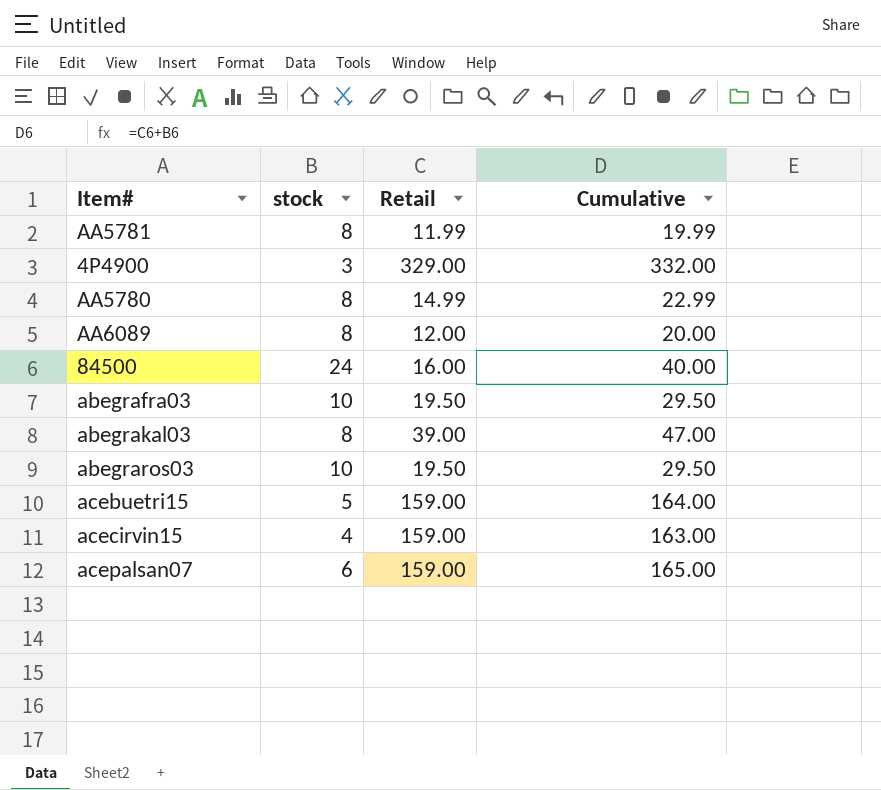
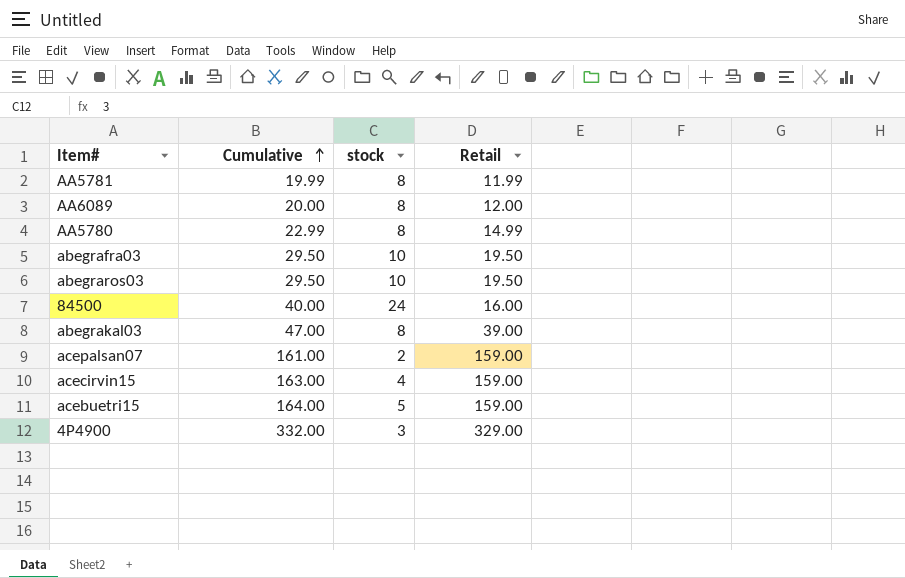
row order: none -> Cumulative ascending
column Cumulative | position: 4 -> 2
acepalsan07 | Cumulative: 165.00 -> 161.00
acepalsan07 | stock: 6 -> 2

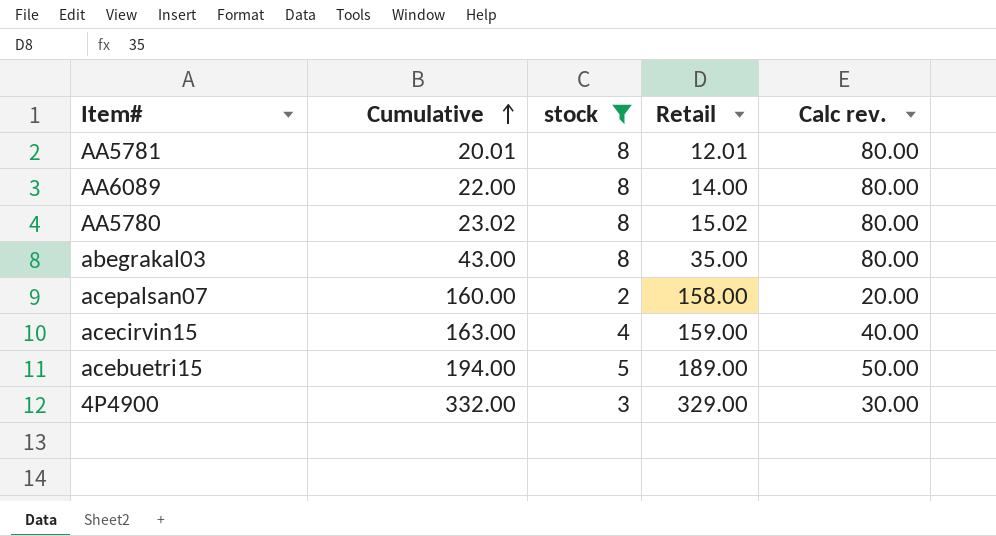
filter: none -> stock <= 8
column Calc rev. | formula: none -> [stock] * 10
AA5781 | Cumulative: 19.99 -> 20.01
AA5781 | Retail: 11.99 -> 12.01
AA6089 | Cumulative: 20.00 -> 22.00
AA6089 | Retail: 12.00 -> 14.00
AA5780 | Cumulative: 22.99 -> 23.02
AA5780 | Retail: 14.99 -> 15.02
abegrakal03 | Cumulative: 47.00 -> 43.00
abegrakal03 | Retail: 39.00 -> 35.00
acepalsan07 | Cumulative: 161.00 -> 160.00
acepalsan07 | Retail: 159.00 -> 158.00
acebuetri15 | Cumulative: 164.00 -> 194.00
acebuetri15 | Retail: 159.00 -> 189.00

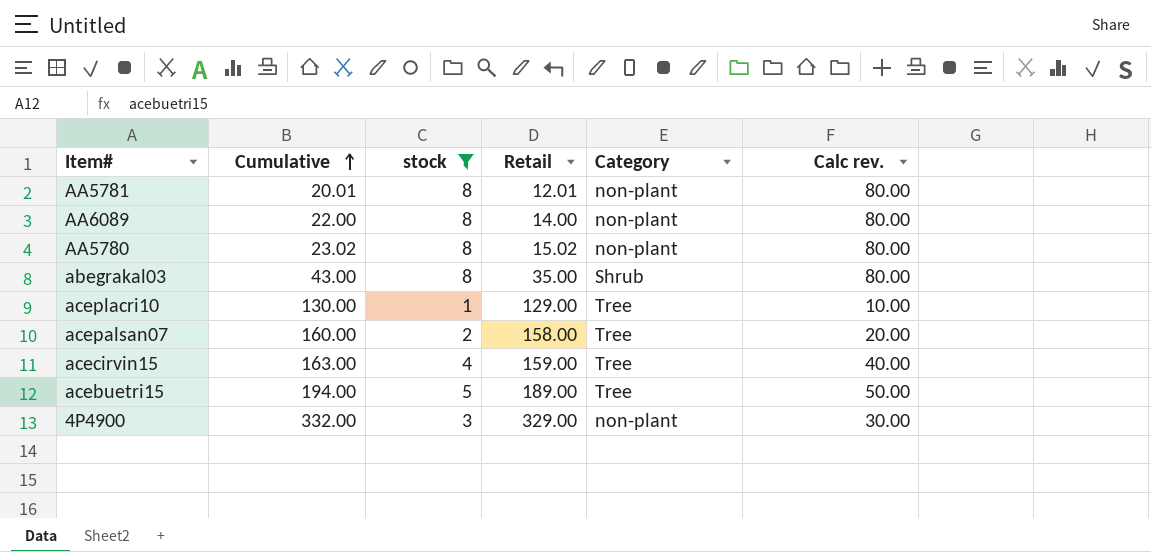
column Category | position: none -> 5
row aceplacri10: none -> 130.00 | 1 | 129.00 | Tree | 10.00

